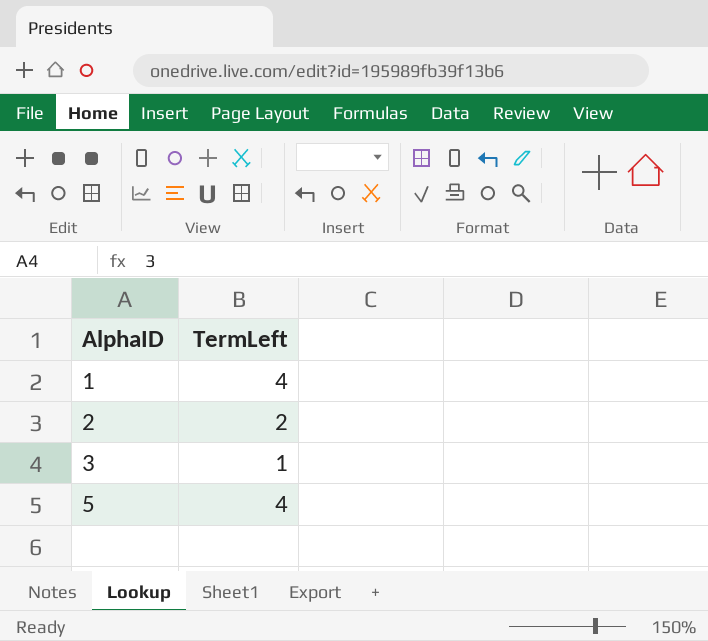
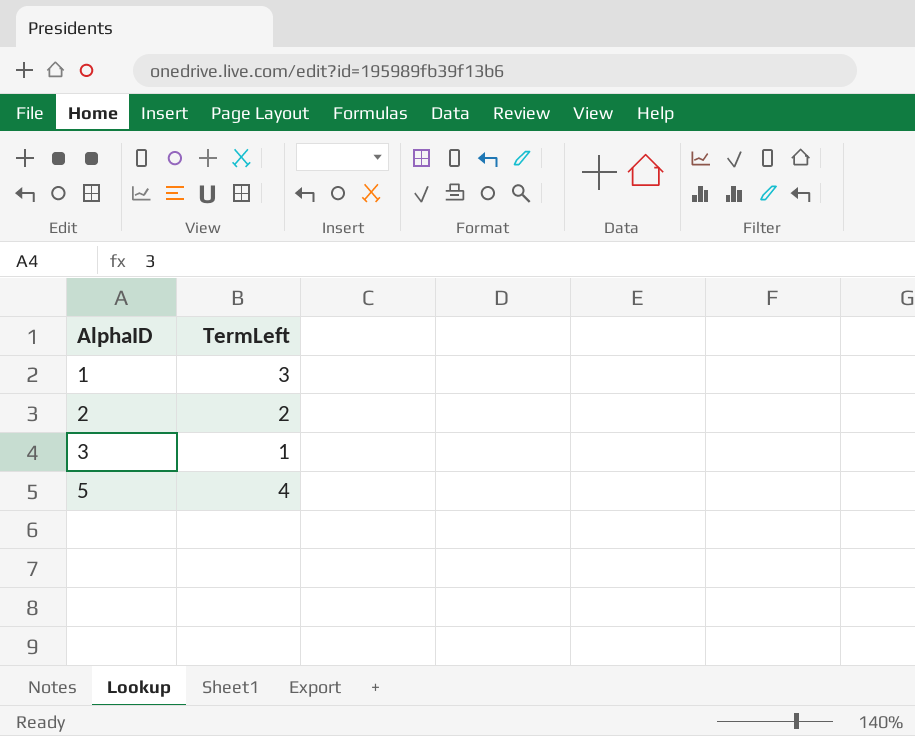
1 | TermLeft: 4 -> 3

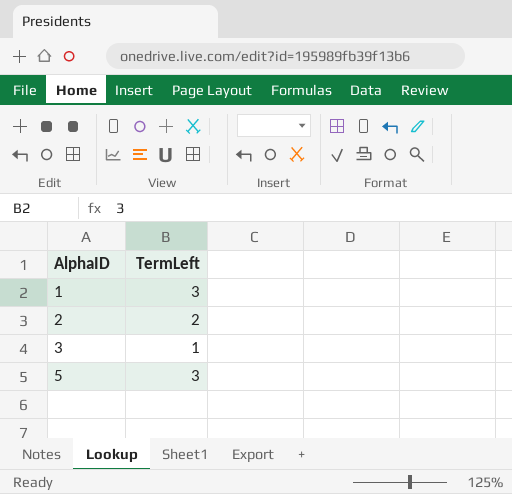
5 | TermLeft: 4 -> 3

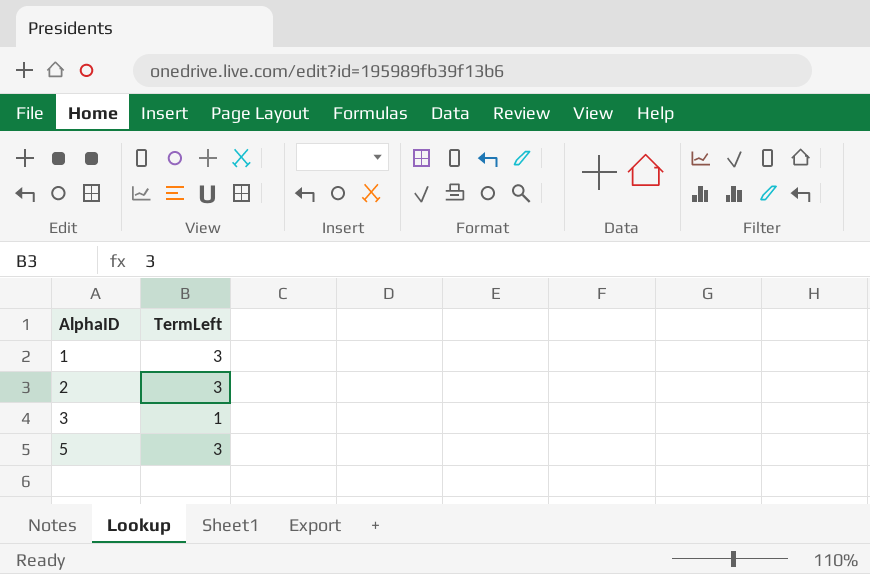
2 | TermLeft: 2 -> 3

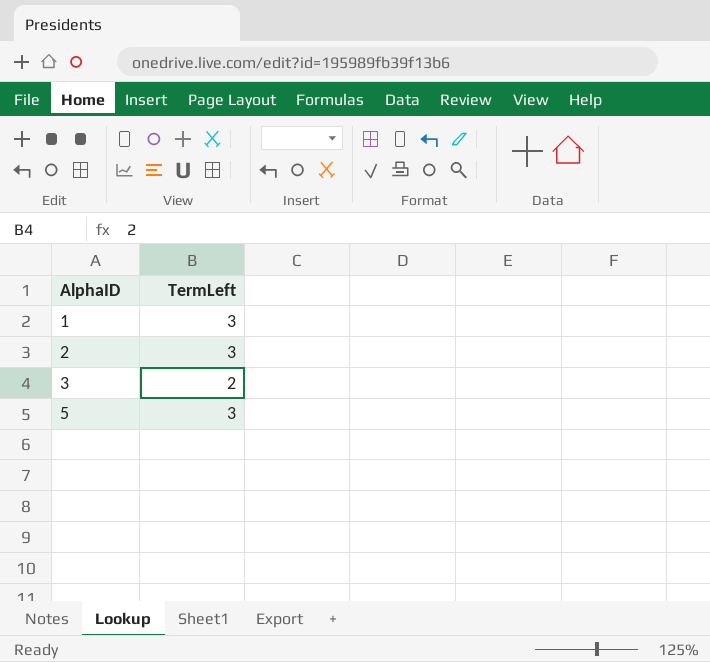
3 | TermLeft: 1 -> 2

